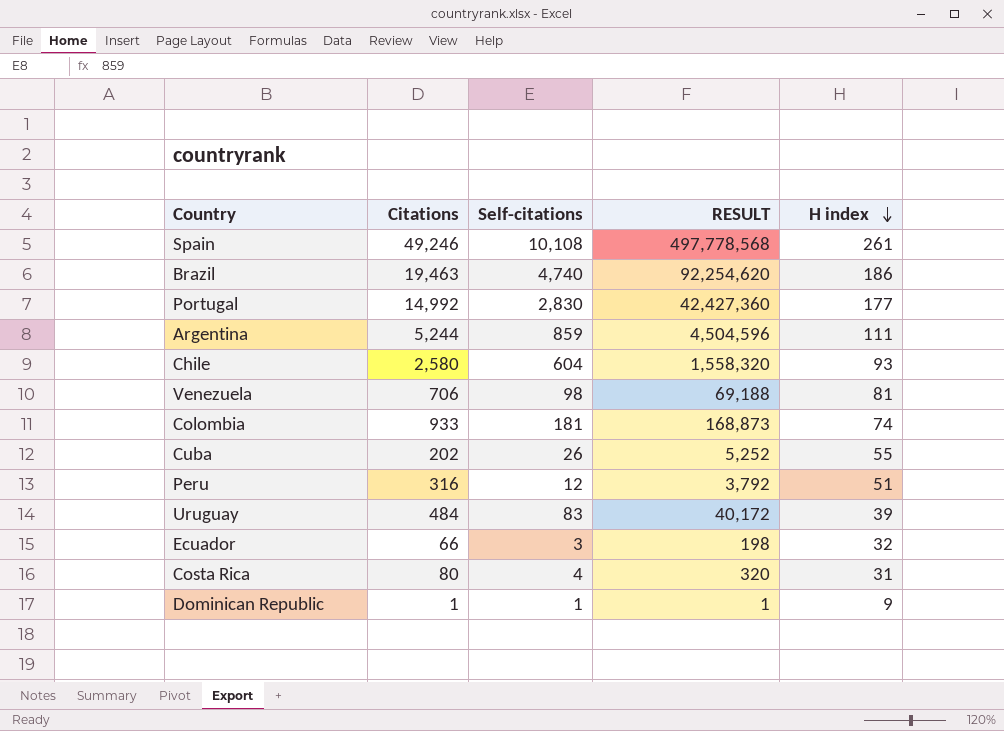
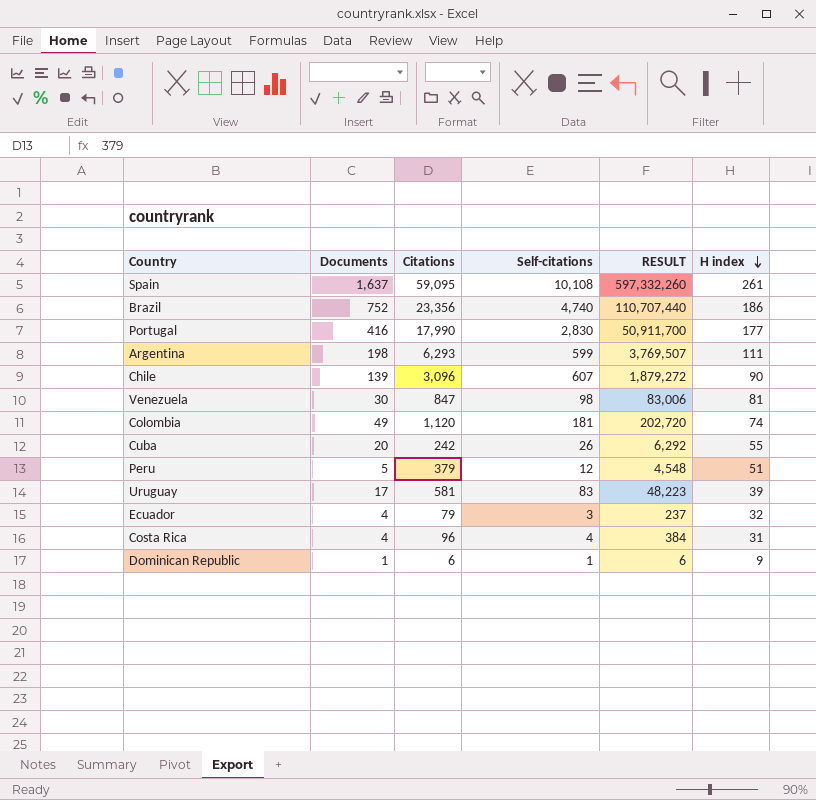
column Documents | position: none -> 2
Spain | Citations: 49,246 -> 59,095
Spain | RESULT: 497,778,568 -> 597,332,260
Brazil | Citations: 19,463 -> 23,356
Brazil | RESULT: 92,254,620 -> 110,707,440
Portugal | Citations: 14,992 -> 17,990
Portugal | RESULT: 42,427,360 -> 50,911,700
Argentina | Citations: 5,244 -> 6,293
Argentina | Self-citations: 859 -> 599
Argentina | RESULT: 4,504,596 -> 3,769,507
Chile | Citations: 2,580 -> 3,096
Chile | Self-citations: 604 -> 607
Chile | RESULT: 1,558,320 -> 1,879,272
Chile | H index: 93 -> 90
Venezuela | Citations: 706 -> 847
Venezuela | RESULT: 69,188 -> 83,006
Colombia | Citations: 933 -> 1,120
Colombia | RESULT: 168,873 -> 202,720
Cuba | Citations: 202 -> 242
Cuba | RESULT: 5,252 -> 6,292
Peru | Citations: 316 -> 379
Peru | RESULT: 3,792 -> 4,548
Uruguay | Citations: 484 -> 581
Uruguay | RESULT: 40,172 -> 48,223
Ecuador | Citations: 66 -> 79
Ecuador | RESULT: 198 -> 237
Costa Rica | Citations: 80 -> 96
Costa Rica | RESULT: 320 -> 384
Dominican Republic | Citations: 1 -> 6
Dominican Republic | RESULT: 1 -> 6

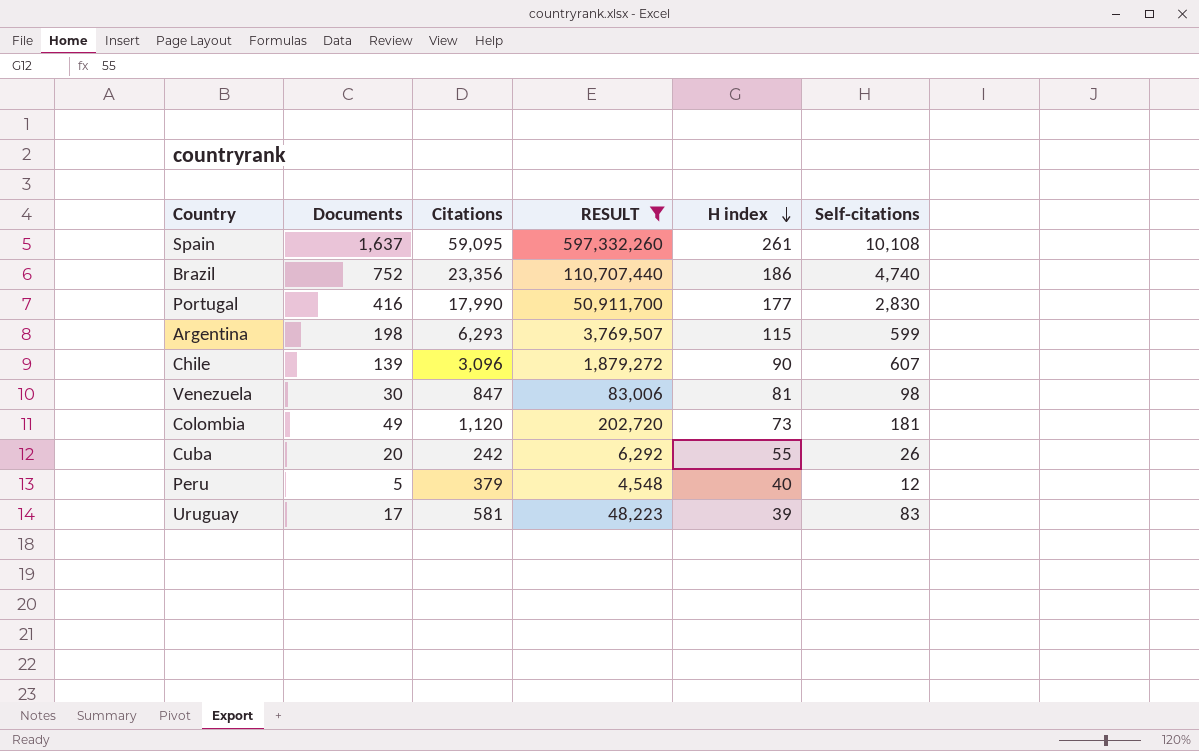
filter: none -> RESULT >= 4,548
column Self-citations | position: 4 -> 6
Argentina | H index: 111 -> 115
Colombia | H index: 74 -> 73
Peru | H index: 51 -> 40

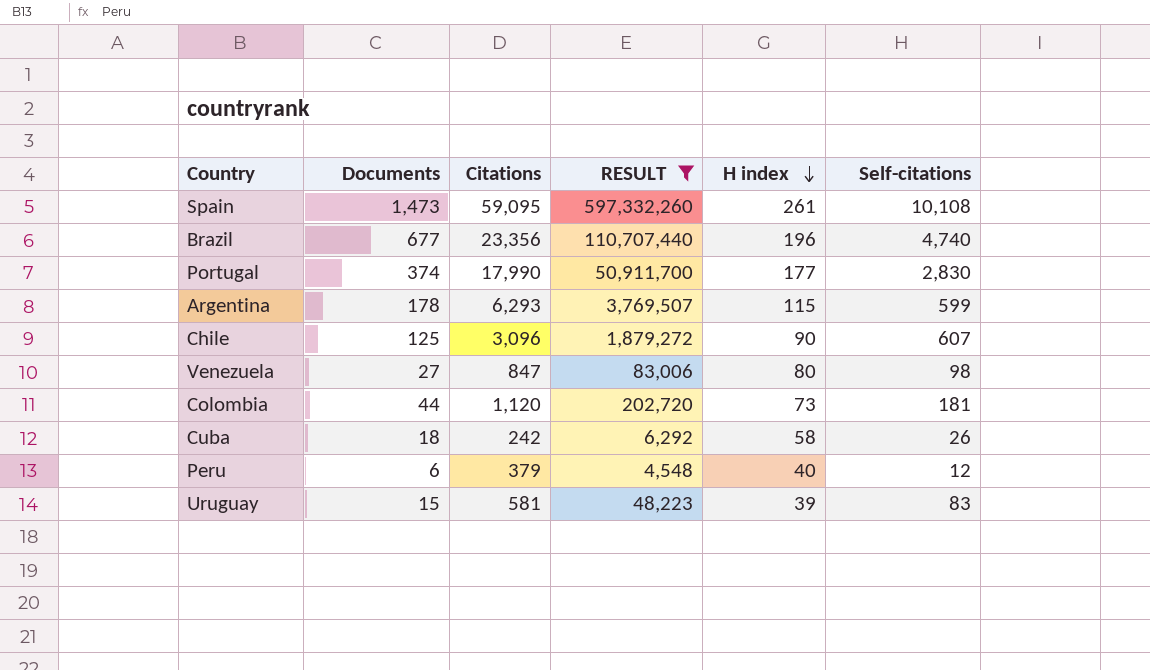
Spain | Documents: 1,637 -> 1,473
Brazil | Documents: 752 -> 677
Brazil | H index: 186 -> 196
Portugal | Documents: 416 -> 374
Argentina | Documents: 198 -> 178
Chile | Documents: 139 -> 125
Venezuela | Documents: 30 -> 27
Venezuela | H index: 81 -> 80
Colombia | Documents: 49 -> 44
Cuba | Documents: 20 -> 18
Cuba | H index: 55 -> 58
Peru | Documents: 5 -> 6
Uruguay | Documents: 17 -> 15

